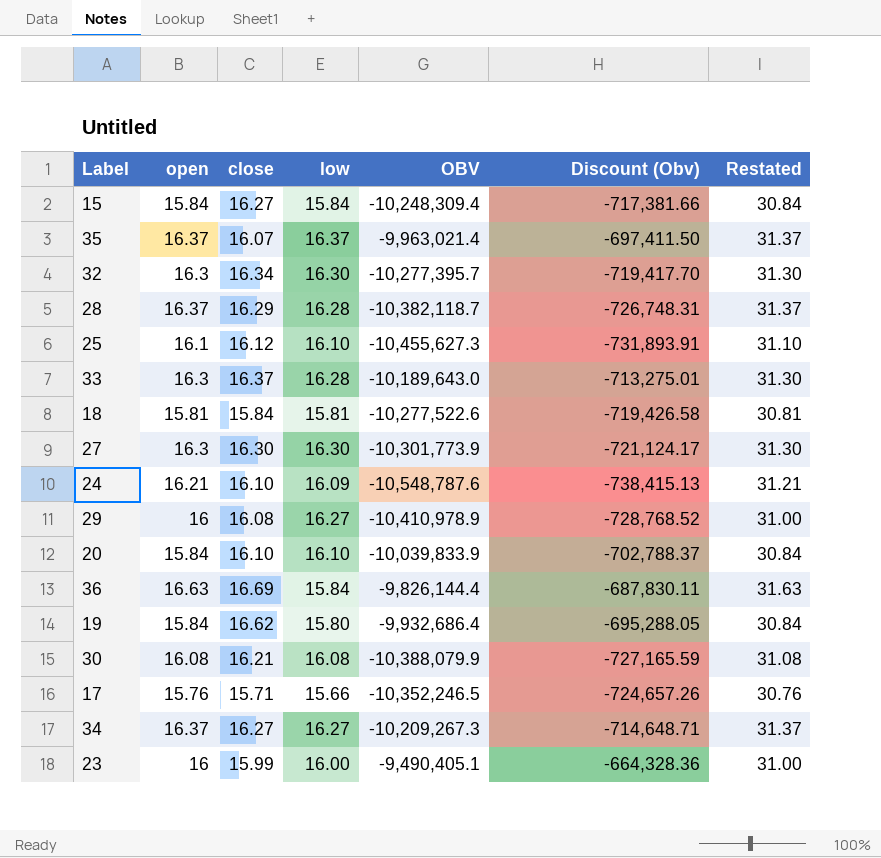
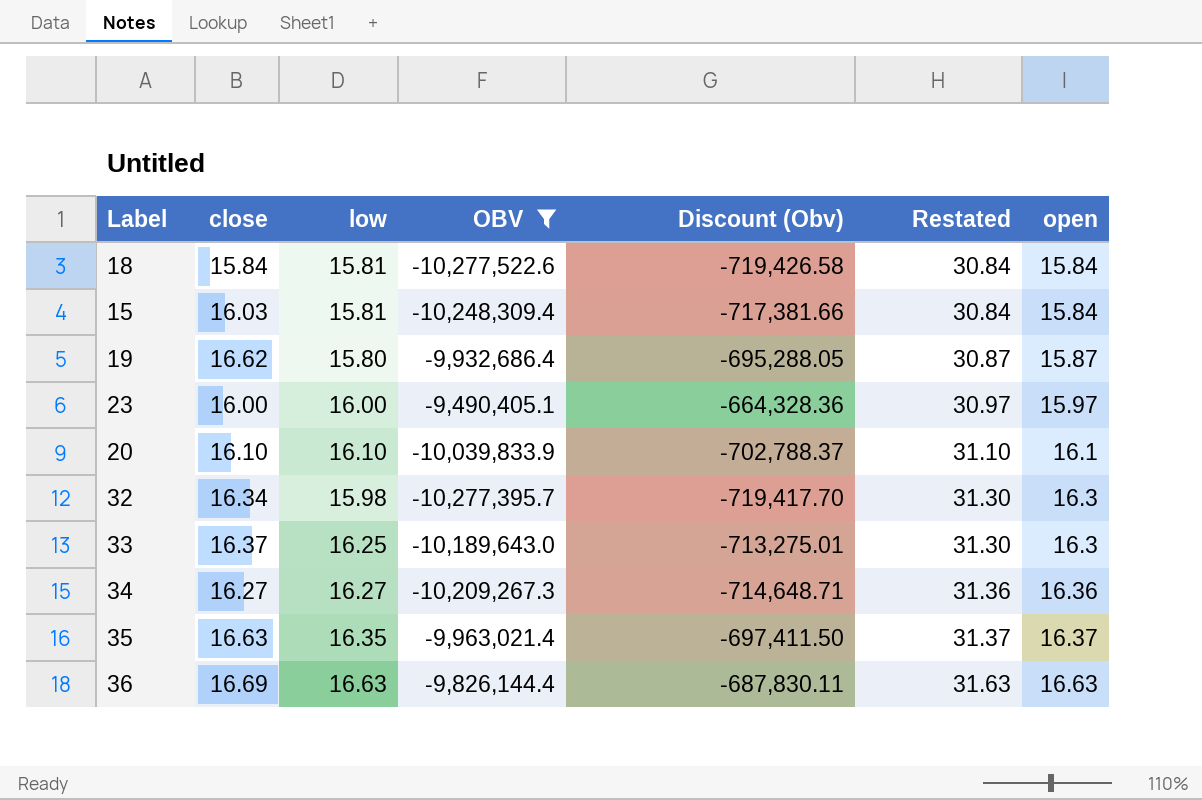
filter: none -> OBV >= -10,277,522.6
row order: none -> Restated ascending
column open | position: 2 -> 7
18 | Restated: 30.81 -> 30.84
18 | open: 15.81 -> 15.84
15 | close: 16.27 -> 16.03
15 | low: 15.84 -> 15.81
19 | Restated: 30.84 -> 30.87
19 | open: 15.84 -> 15.87
23 | close: 15.99 -> 16.00
23 | Restated: 31.00 -> 30.97
23 | open: 16 -> 15.97
20 | Restated: 30.84 -> 31.10
20 | open: 15.84 -> 16.1
32 | low: 16.30 -> 15.98
33 | low: 16.28 -> 16.25
34 | Restated: 31.37 -> 31.36
34 | open: 16.37 -> 16.36
35 | close: 16.07 -> 16.63
35 | low: 16.37 -> 16.35
36 | low: 15.84 -> 16.63

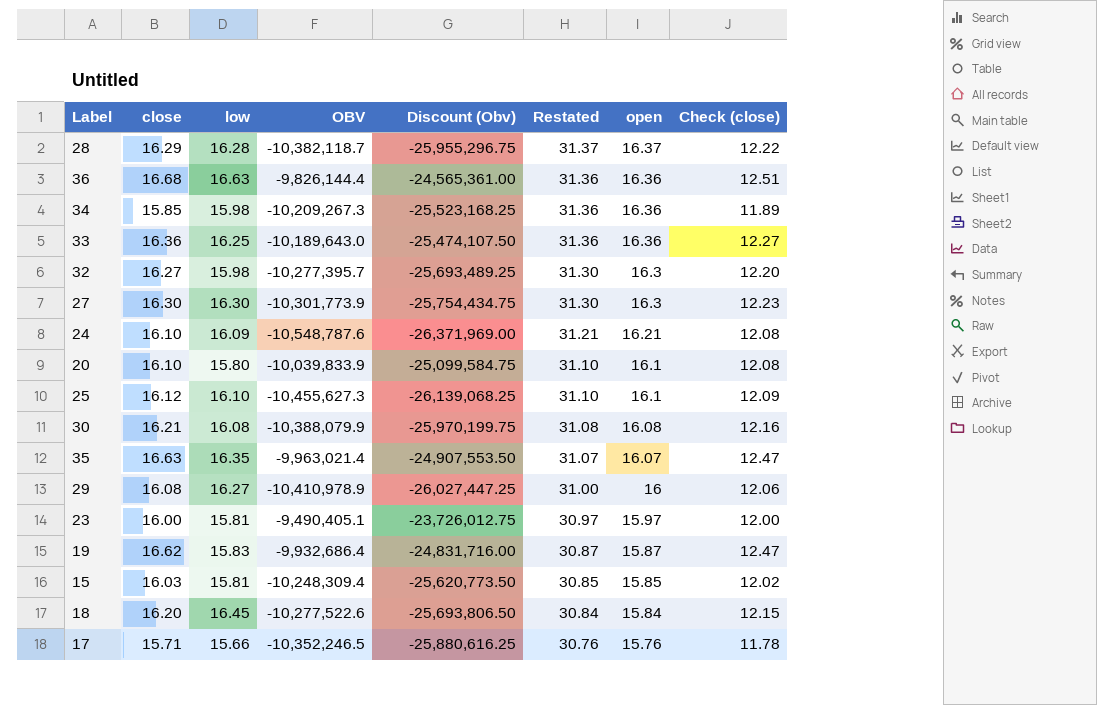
filter: OBV >= -10,277,522.6 -> none
row order: Restated ascending -> Restated descending
column Discount (Obv) | formula: [OBV] * 0.07 -> [OBV] * 2.5
column Check (close) | formula: none -> [close] * 0.75
36 | close: 16.69 -> 16.68
36 | Restated: 31.63 -> 31.36
36 | open: 16.63 -> 16.36
34 | close: 16.27 -> 15.85
34 | low: 16.27 -> 15.98
33 | close: 16.37 -> 16.36
33 | Restated: 31.30 -> 31.36
33 | open: 16.3 -> 16.36
32 | close: 16.34 -> 16.27
20 | low: 16.10 -> 15.80
35 | Restated: 31.37 -> 31.07
35 | open: 16.37 -> 16.07
23 | low: 16.00 -> 15.81
19 | low: 15.80 -> 15.83
15 | Restated: 30.84 -> 30.85
15 | open: 15.84 -> 15.85
18 | close: 15.84 -> 16.20
18 | low: 15.81 -> 16.45

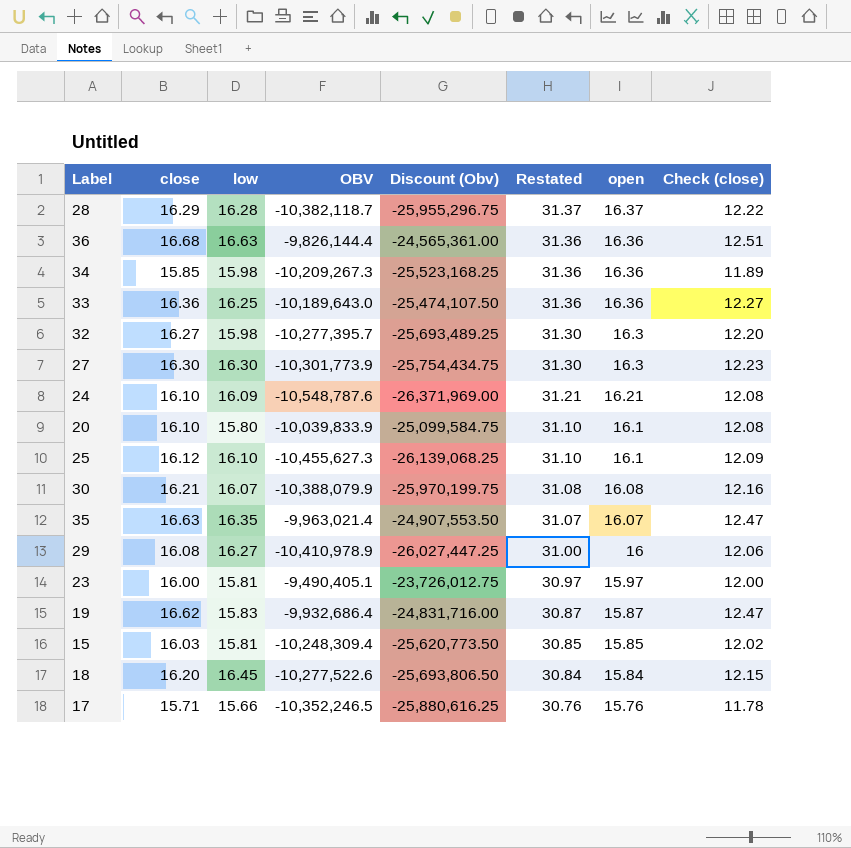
30 | low: 16.08 -> 16.07

